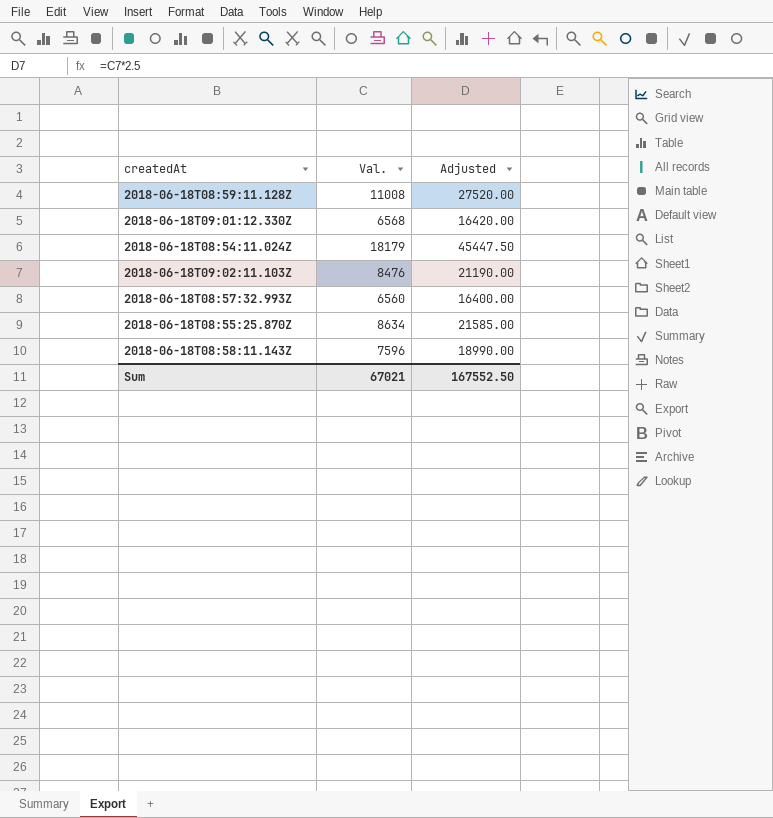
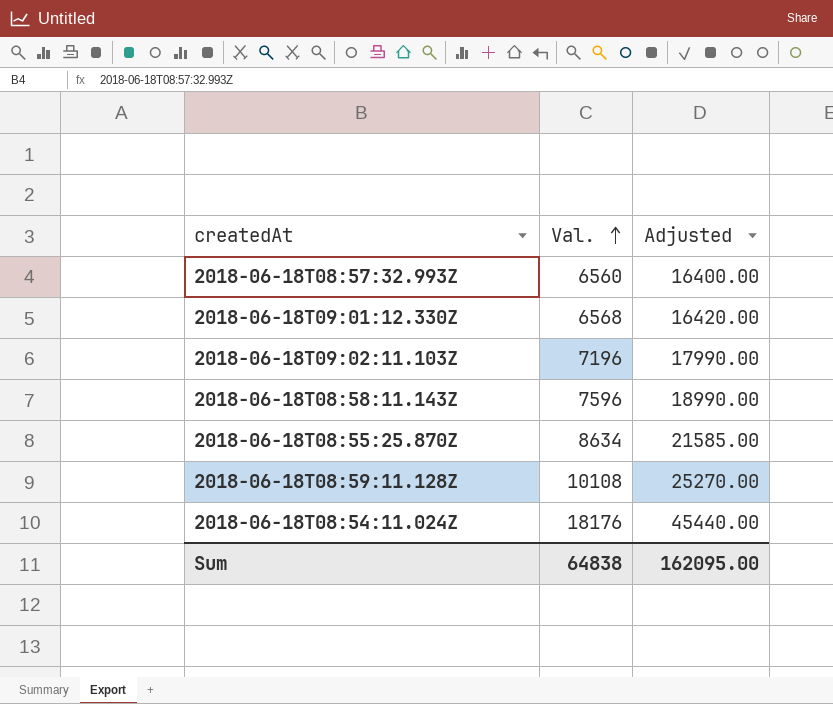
row order: none -> Val. ascending
2018-06-18T09:02:11.103Z | Val.: 8476 -> 7196
2018-06-18T09:02:11.103Z | Adjusted: 21190.00 -> 17990.00
2018-06-18T08:59:11.128Z | Val.: 11008 -> 10108
2018-06-18T08:59:11.128Z | Adjusted: 27520.00 -> 25270.00
2018-06-18T08:54:11.024Z | Val.: 18179 -> 18176
2018-06-18T08:54:11.024Z | Adjusted: 45447.50 -> 45440.00
Sum | Val.: 67021 -> 64838
Sum | Adjusted: 167552.50 -> 162095.00

